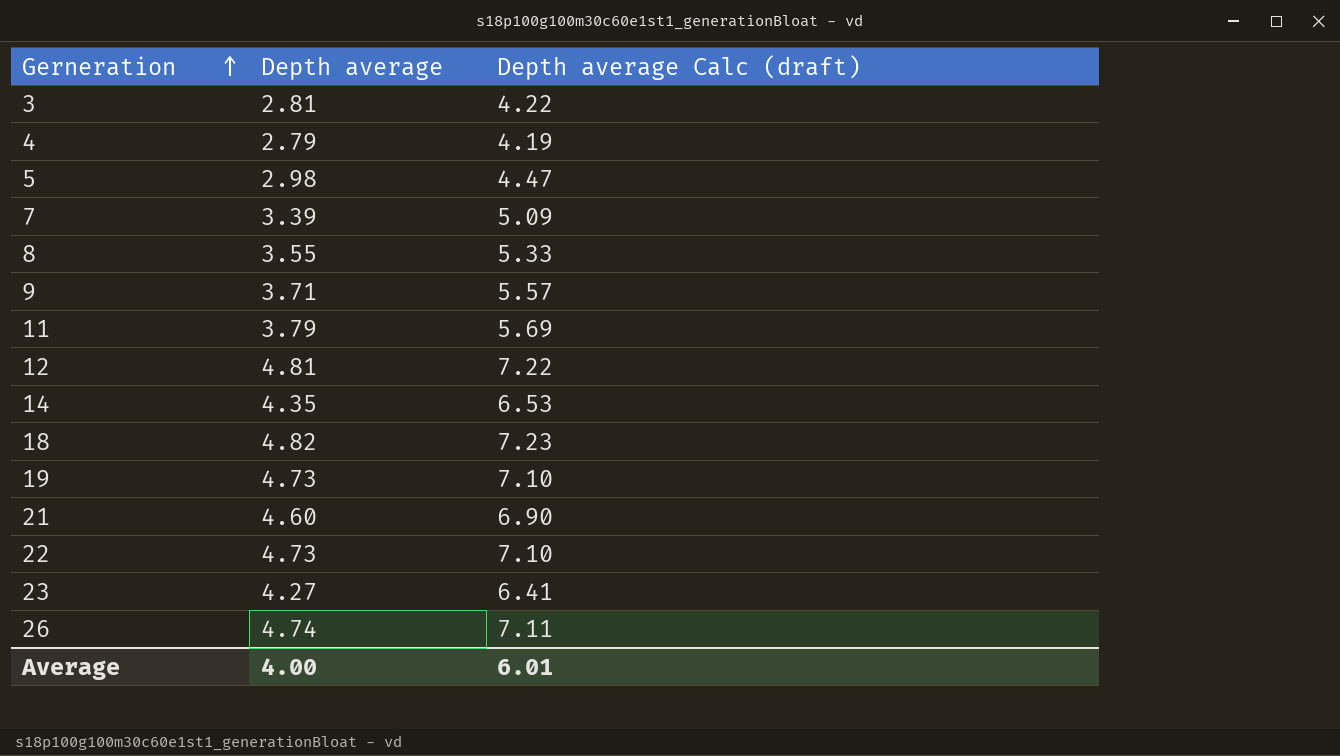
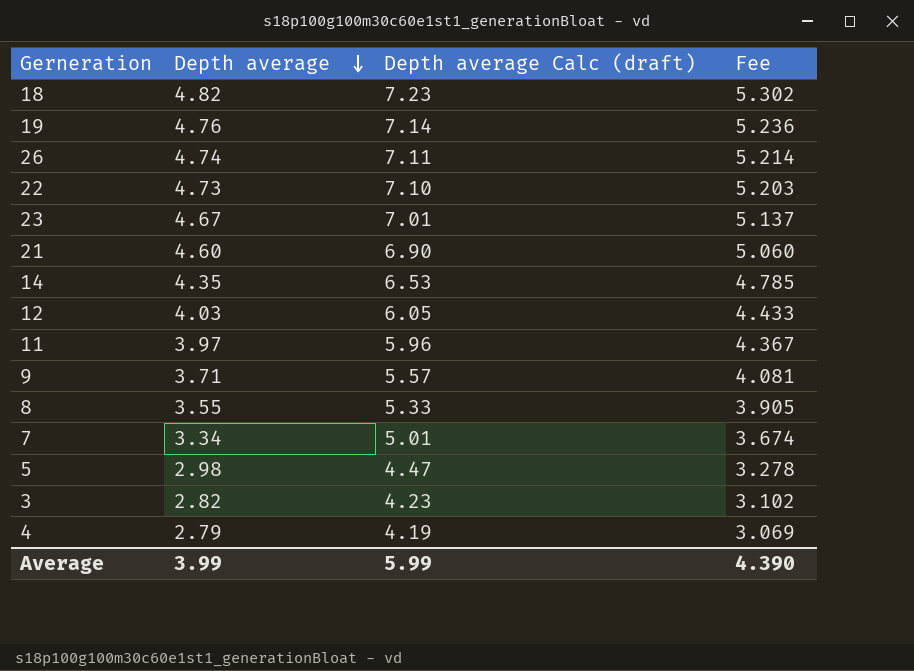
row order: Gerneration ascending -> Depth average descending
column Fee | formula: none -> [Depth average] * 1.1
19 | Depth average: 4.73 -> 4.76
19 | Depth average Calc (draft): 7.10 -> 7.14
23 | Depth average: 4.27 -> 4.67
23 | Depth average Calc (draft): 6.41 -> 7.01
12 | Depth average: 4.81 -> 4.03
12 | Depth average Calc (draft): 7.22 -> 6.05
11 | Depth average: 3.79 -> 3.97
11 | Depth average Calc (draft): 5.69 -> 5.96
7 | Depth average: 3.39 -> 3.34
7 | Depth average Calc (draft): 5.09 -> 5.01
3 | Depth average: 2.81 -> 2.82
3 | Depth average Calc (draft): 4.22 -> 4.23
Average | Depth average: 4.00 -> 3.99
Average | Depth average Calc (draft): 6.01 -> 5.99

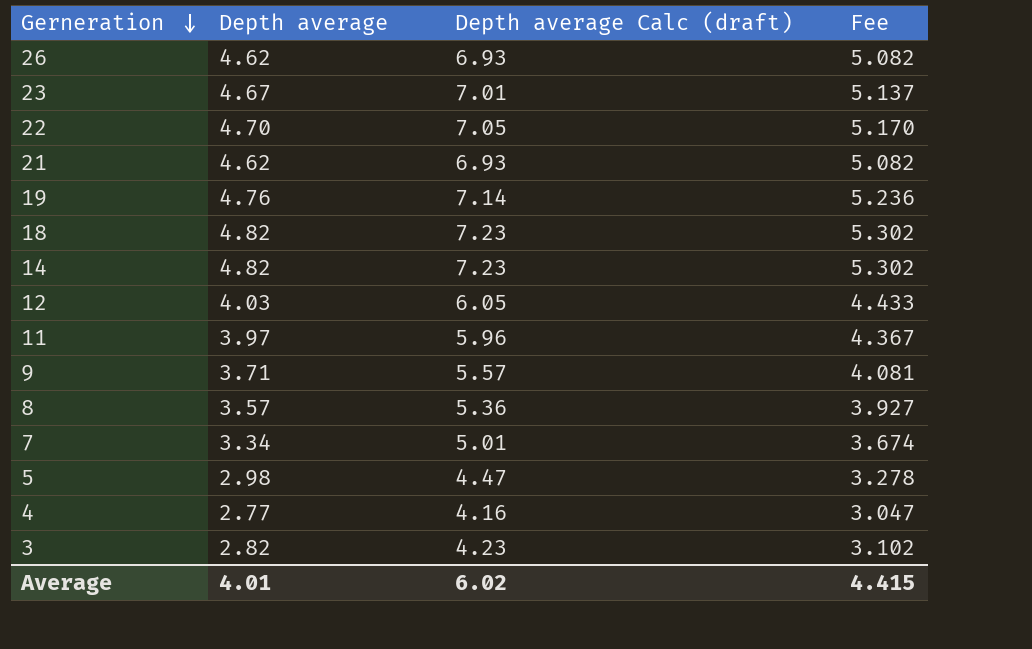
row order: Depth average descending -> Gerneration descending
26 | Depth average: 4.74 -> 4.62
26 | Depth average Calc (draft): 7.11 -> 6.93
26 | Fee: 5.214 -> 5.082
22 | Depth average: 4.73 -> 4.70
22 | Depth average Calc (draft): 7.10 -> 7.05
22 | Fee: 5.203 -> 5.170
21 | Depth average: 4.60 -> 4.62
21 | Depth average Calc (draft): 6.90 -> 6.93
21 | Fee: 5.060 -> 5.082
14 | Depth average: 4.35 -> 4.82
14 | Depth average Calc (draft): 6.53 -> 7.23
14 | Fee: 4.785 -> 5.302
8 | Depth average: 3.55 -> 3.57
8 | Depth average Calc (draft): 5.33 -> 5.36
8 | Fee: 3.905 -> 3.927
4 | Depth average: 2.79 -> 2.77
4 | Depth average Calc (draft): 4.19 -> 4.16
4 | Fee: 3.069 -> 3.047
Average | Depth average: 3.99 -> 4.01
Average | Depth average Calc (draft): 5.99 -> 6.02
Average | Fee: 4.390 -> 4.415

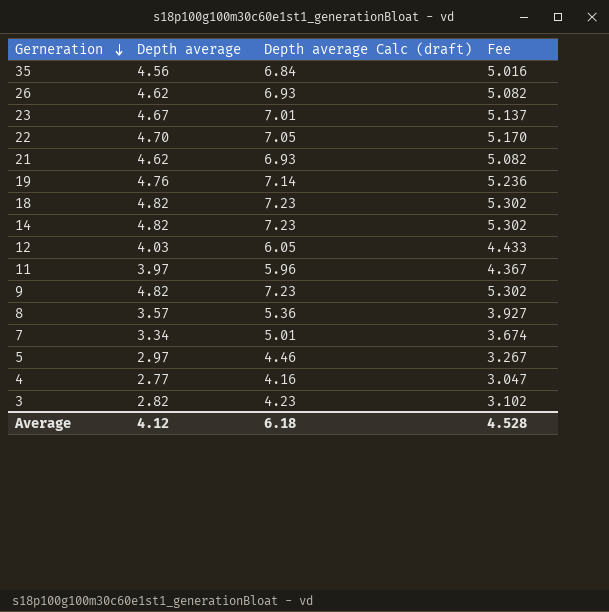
row 35: none -> 4.56 | 6.84 | 5.016
9 | Depth average: 3.71 -> 4.82
9 | Depth average Calc (draft): 5.57 -> 7.23
9 | Fee: 4.081 -> 5.302
5 | Depth average: 2.98 -> 2.97
5 | Depth average Calc (draft): 4.47 -> 4.46
5 | Fee: 3.278 -> 3.267
Average | Depth average: 4.01 -> 4.12
Average | Depth average Calc (draft): 6.02 -> 6.18
Average | Fee: 4.415 -> 4.528

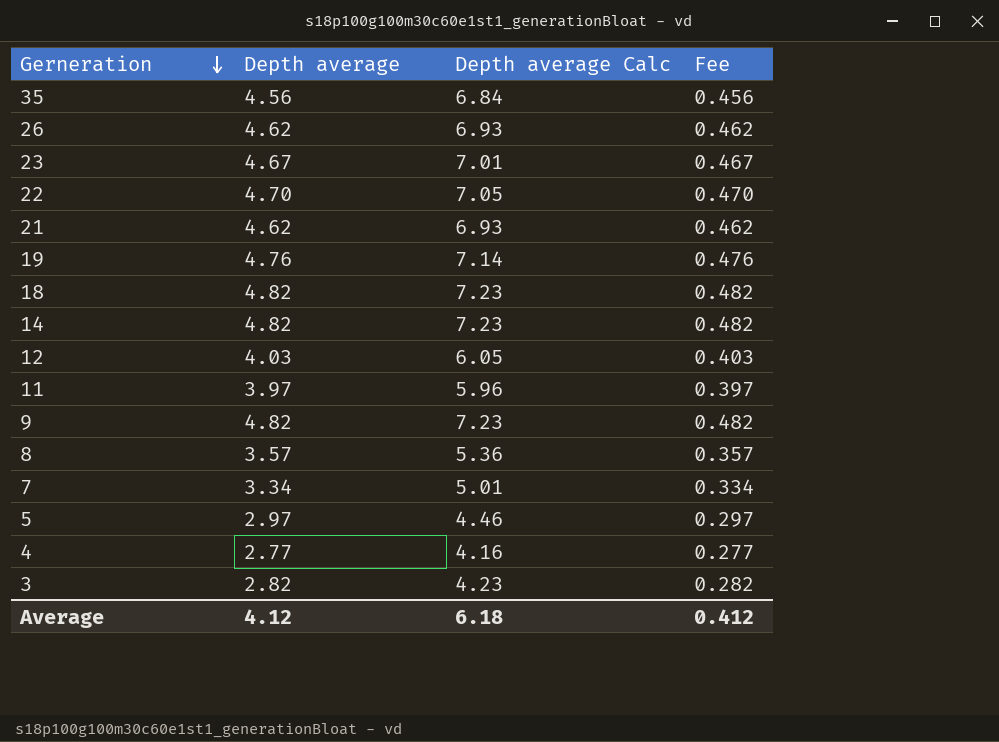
column name: Depth average Calc (draft) -> Depth average Calc
column Fee | formula: [Depth average] * 1.1 -> [Depth average] * 0.1
Average | Fee: 4.528 -> 0.412

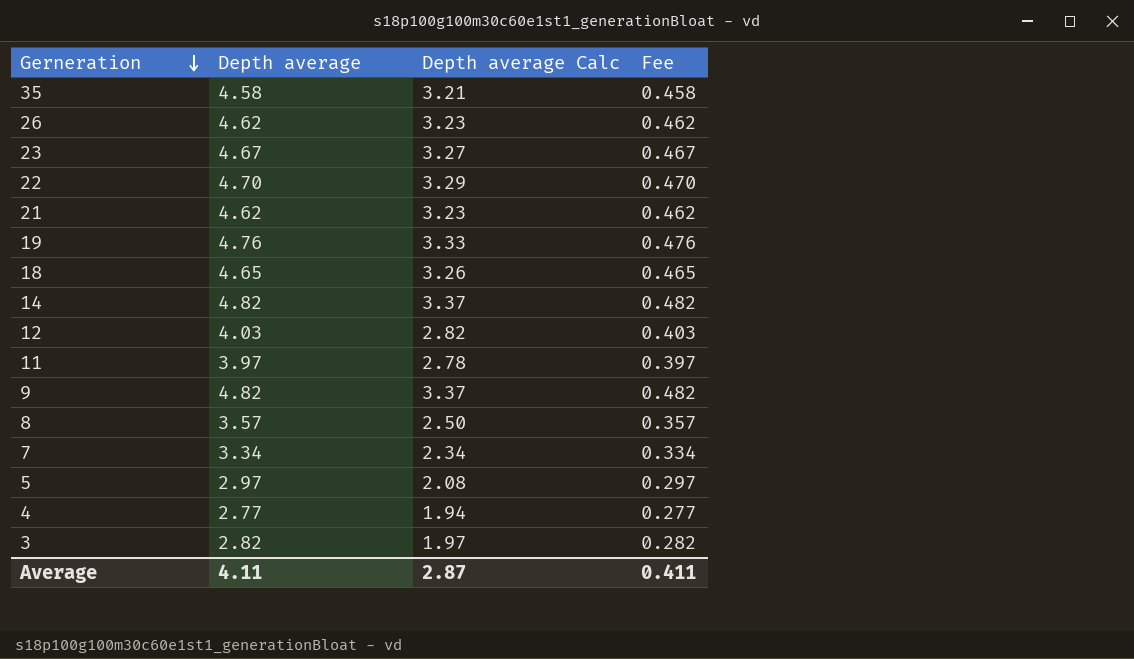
column Depth average Calc | formula: [Depth average] * 1.5 -> [Depth average] * 0.7
35 | Depth average: 4.56 -> 4.58
35 | Fee: 0.456 -> 0.458
18 | Depth average: 4.82 -> 4.65
18 | Fee: 0.482 -> 0.465
Average | Depth average: 4.12 -> 4.11
Average | Depth average Calc: 6.18 -> 2.87
Average | Fee: 0.412 -> 0.411

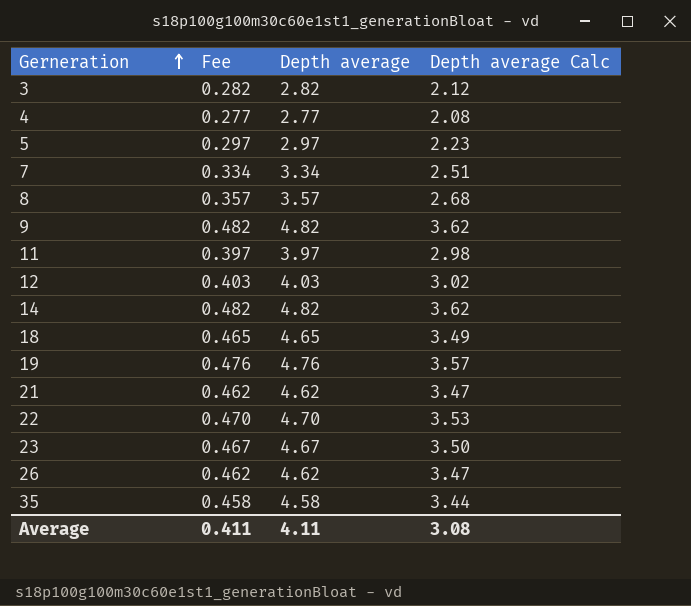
row order: Gerneration descending -> Gerneration ascending
column Fee | position: 4 -> 2
column Depth average Calc | formula: [Depth average] * 0.7 -> [Depth average] * 0.75
Average | Depth average Calc: 2.87 -> 3.08

